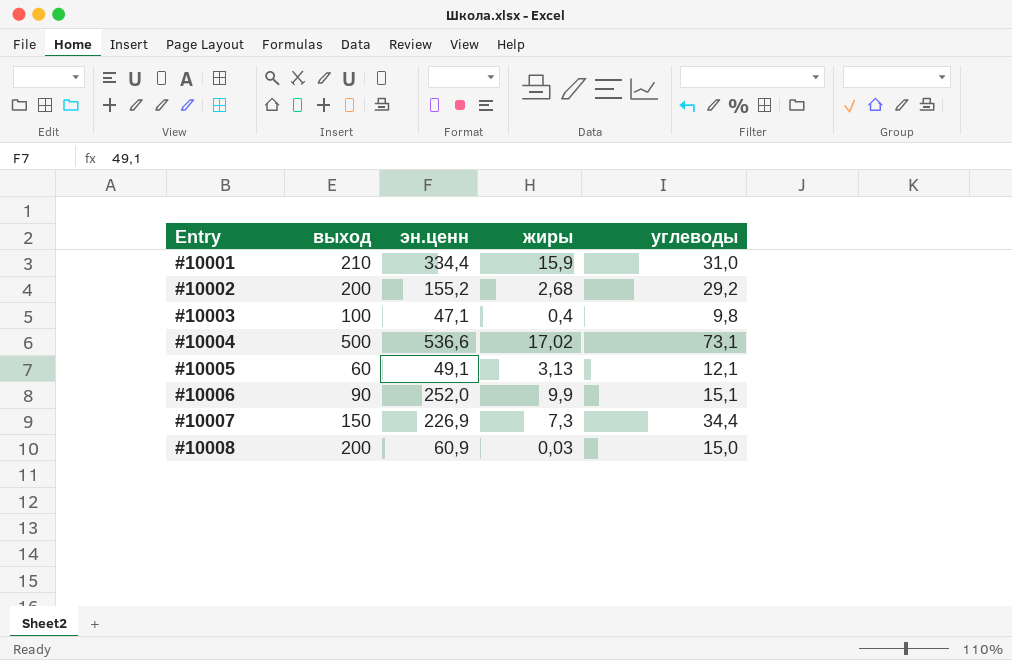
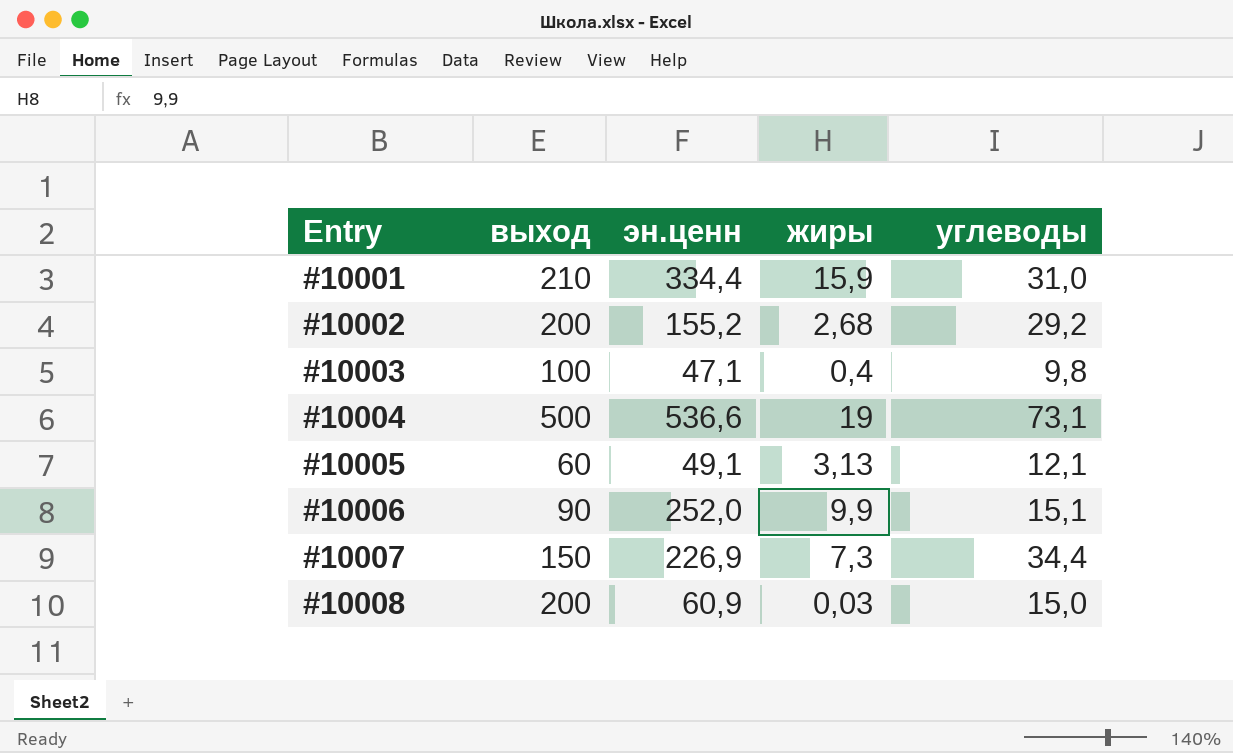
#10004 | жиры: 17,02 -> 19

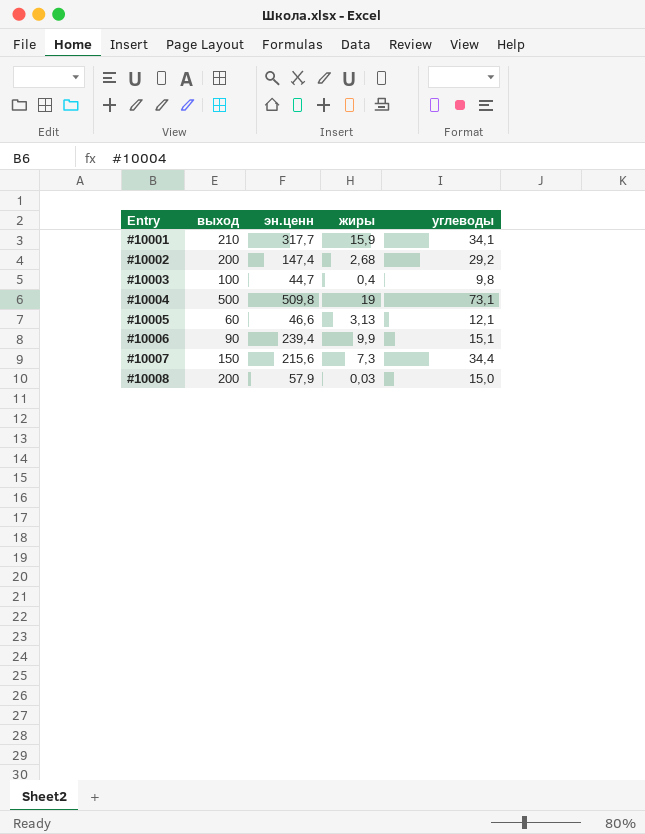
#10001 | эн.ценн: 334,4 -> 317,7
#10001 | углеводы: 31,0 -> 34,1
#10002 | эн.ценн: 155,2 -> 147,4
#10003 | эн.ценн: 47,1 -> 44,7
#10004 | эн.ценн: 536,6 -> 509,8
#10005 | эн.ценн: 49,1 -> 46,6
#10006 | эн.ценн: 252,0 -> 239,4
#10007 | эн.ценн: 226,9 -> 215,6
#10008 | эн.ценн: 60,9 -> 57,9

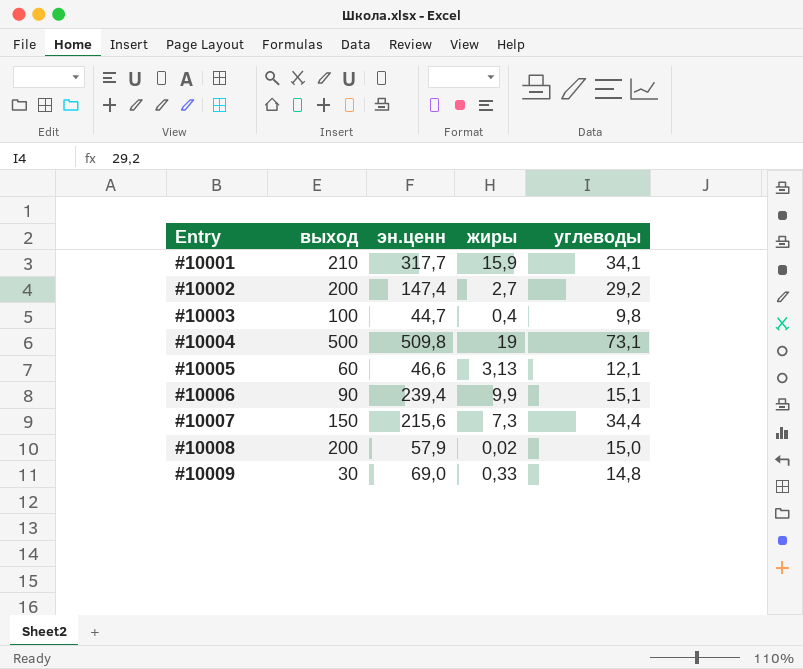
#10002 | жиры: 2,68 -> 2,7
#10008 | жиры: 0,03 -> 0,02
row #10009: none -> 30 | 69,0 | 0,33 | 14,8

